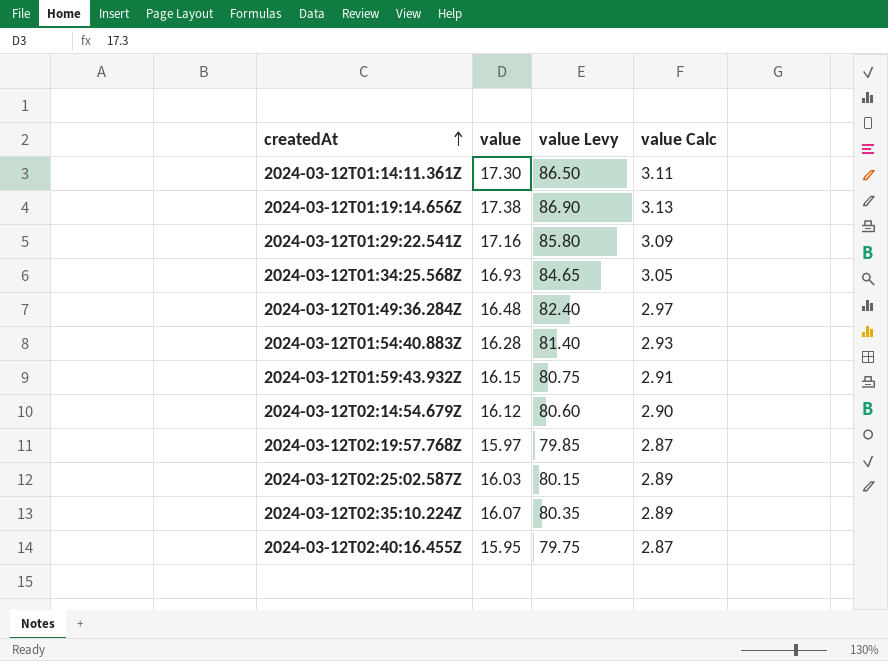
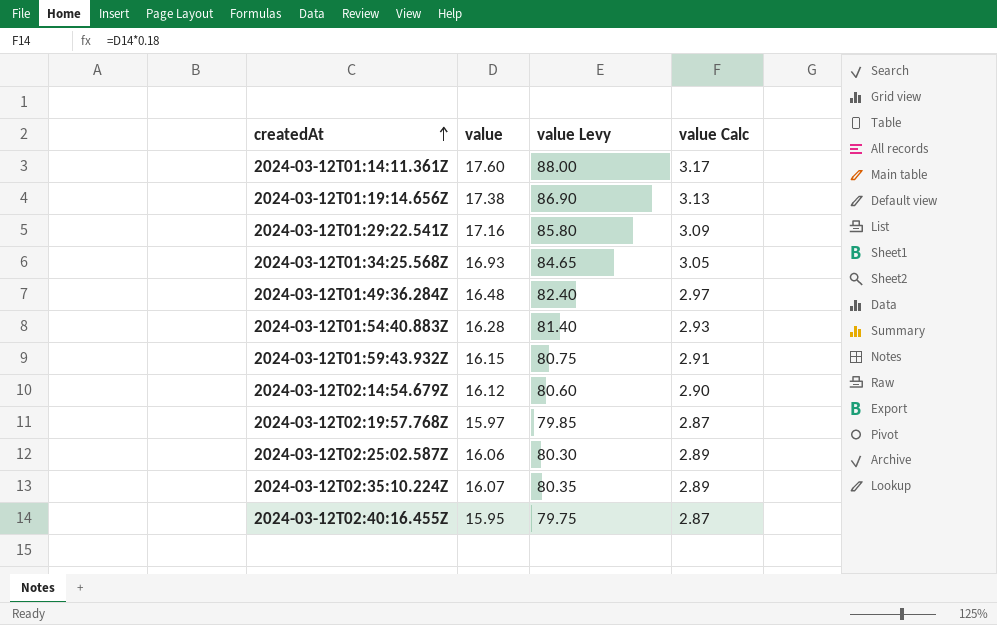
2024-03-12T01:14:11.361Z | value: 17.30 -> 17.60
2024-03-12T01:14:11.361Z | value Levy: 86.50 -> 88.00
2024-03-12T01:14:11.361Z | value Calc: 3.11 -> 3.17
2024-03-12T02:25:02.587Z | value: 16.03 -> 16.06
2024-03-12T02:25:02.587Z | value Levy: 80.15 -> 80.30

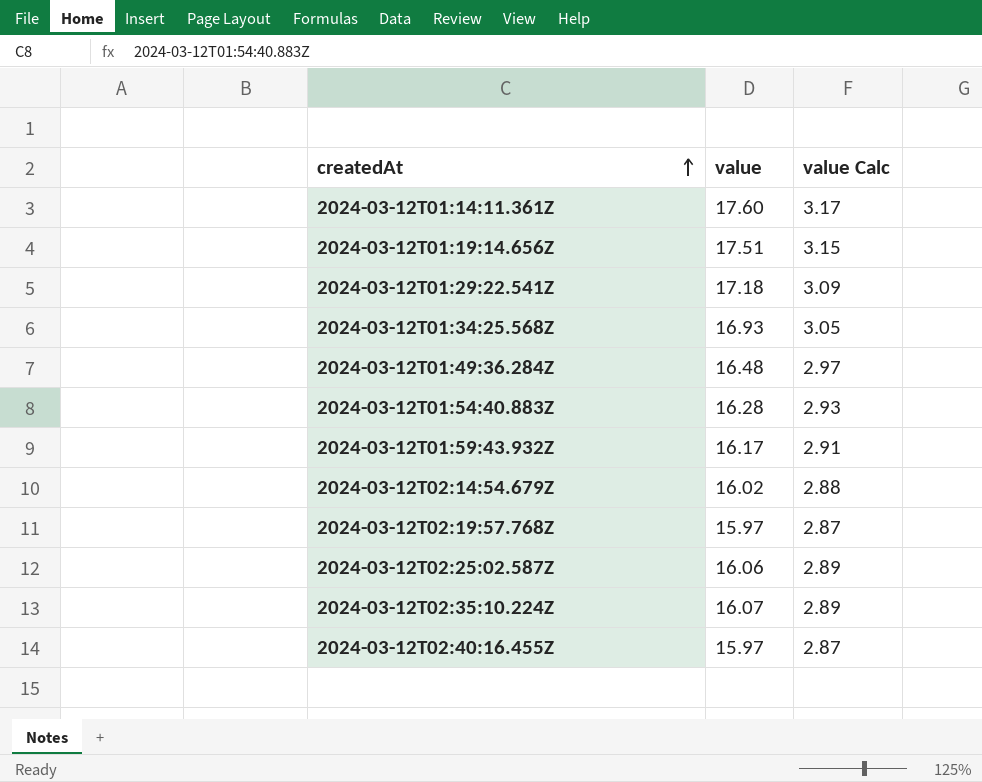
column value Levy | formula: [value] * 5 -> none
2024-03-12T01:19:14.656Z | value: 17.38 -> 17.51
2024-03-12T01:19:14.656Z | value Calc: 3.13 -> 3.15
2024-03-12T01:29:22.541Z | value: 17.16 -> 17.18
2024-03-12T01:59:43.932Z | value: 16.15 -> 16.17
2024-03-12T02:14:54.679Z | value: 16.12 -> 16.02
2024-03-12T02:14:54.679Z | value Calc: 2.90 -> 2.88
2024-03-12T02:40:16.455Z | value: 15.95 -> 15.97

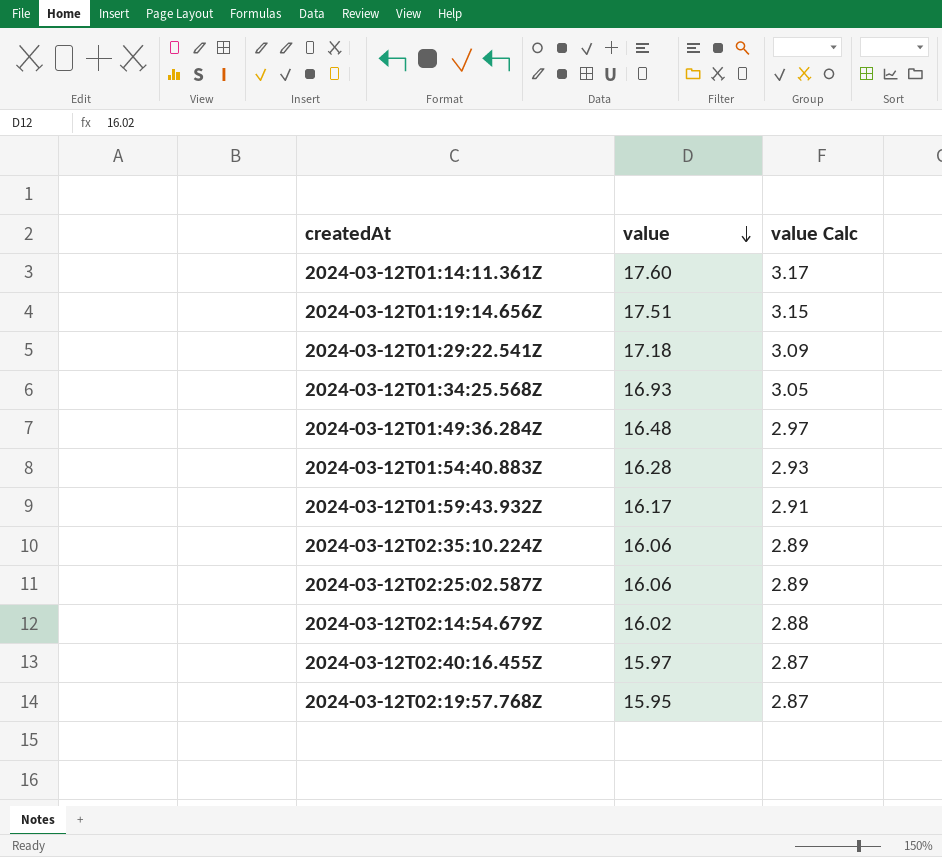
row order: createdAt ascending -> value descending
2024-03-12T02:35:10.224Z | value: 16.07 -> 16.06
2024-03-12T02:19:57.768Z | value: 15.97 -> 15.95

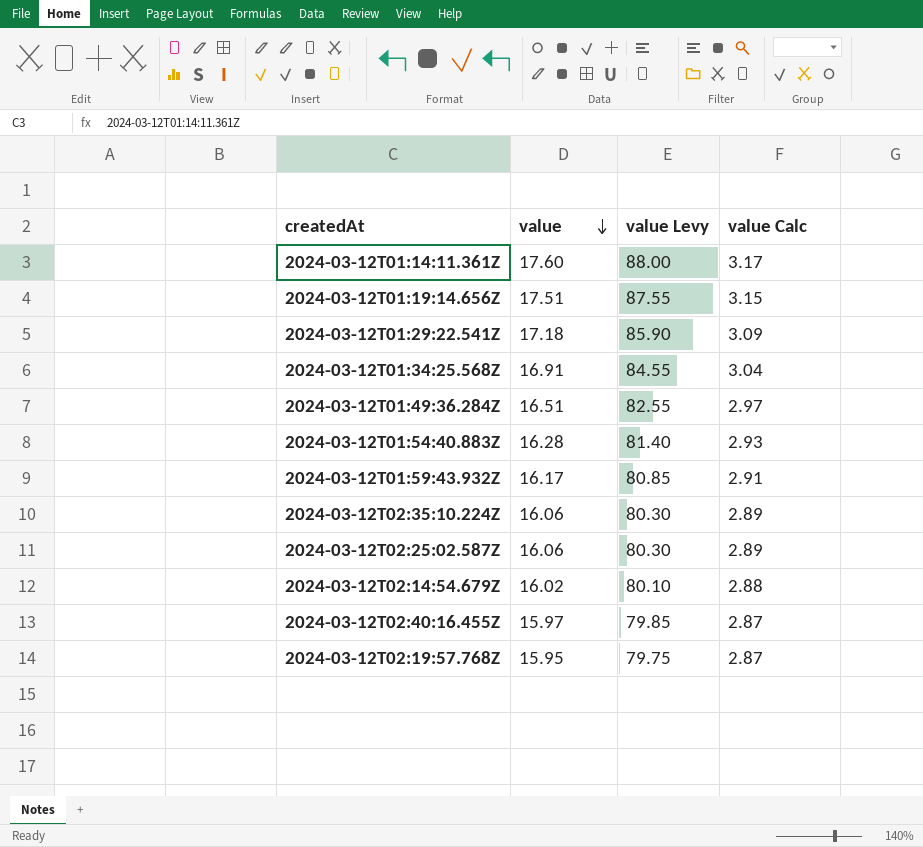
column value Levy | formula: none -> [value] * 5
2024-03-12T01:34:25.568Z | value: 16.93 -> 16.91
2024-03-12T01:34:25.568Z | value Calc: 3.05 -> 3.04
2024-03-12T01:49:36.284Z | value: 16.48 -> 16.51

